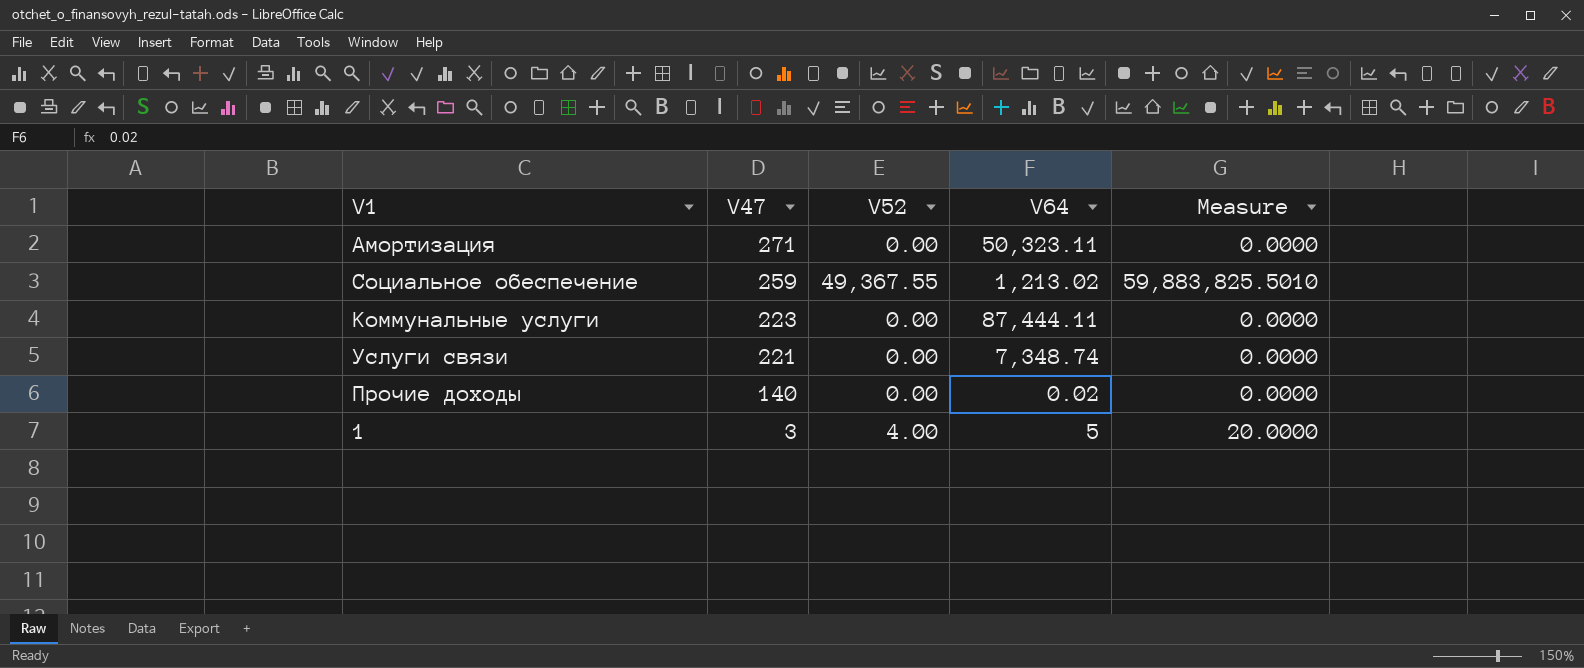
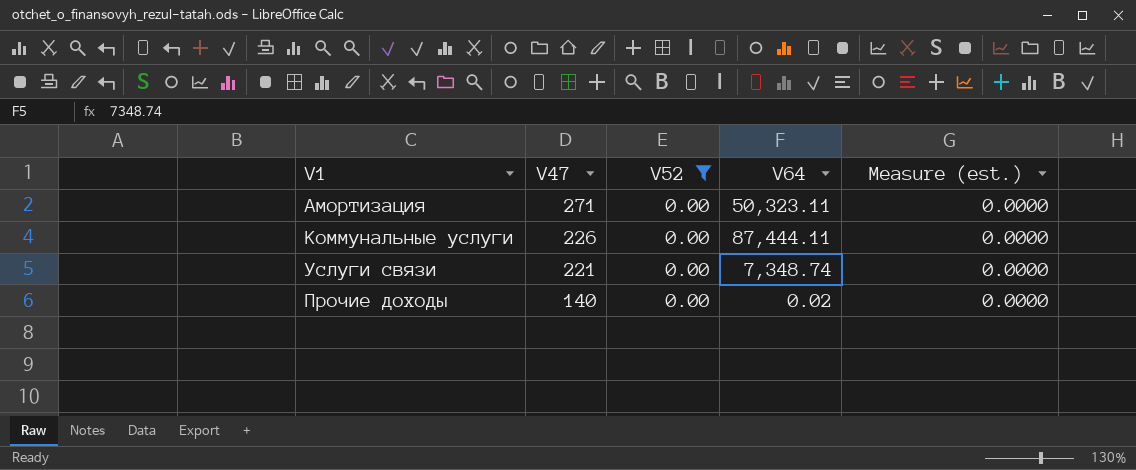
filter: none -> V52 = 0.00
column name: Measure -> Measure (est.)
Коммунальные услуги | V47: 223 -> 226

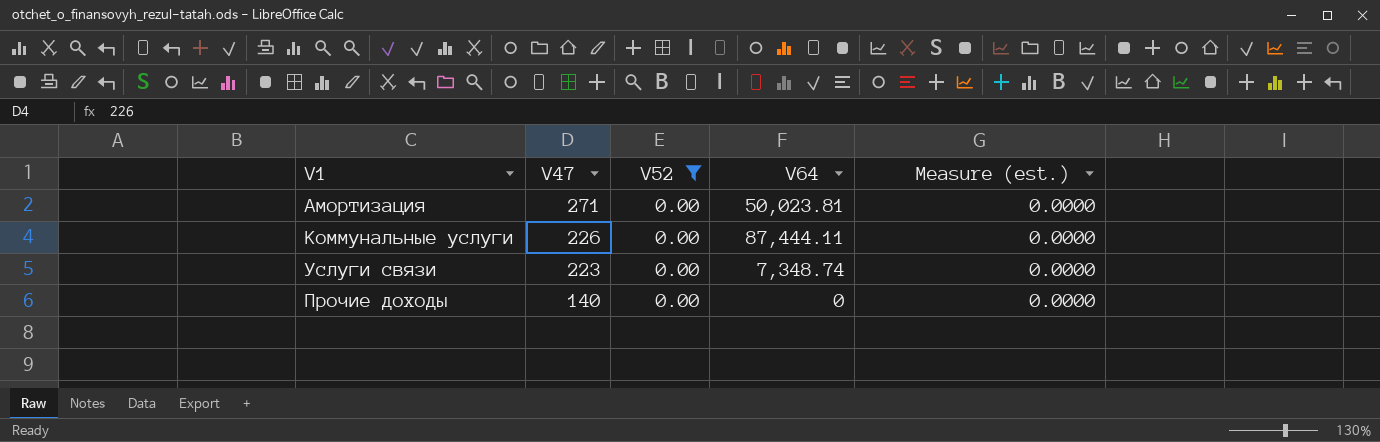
Амортизация | V64: 50,323.11 -> 50,023.81
Услуги связи | V47: 221 -> 223
Прочие доходы | V64: 0.02 -> 0

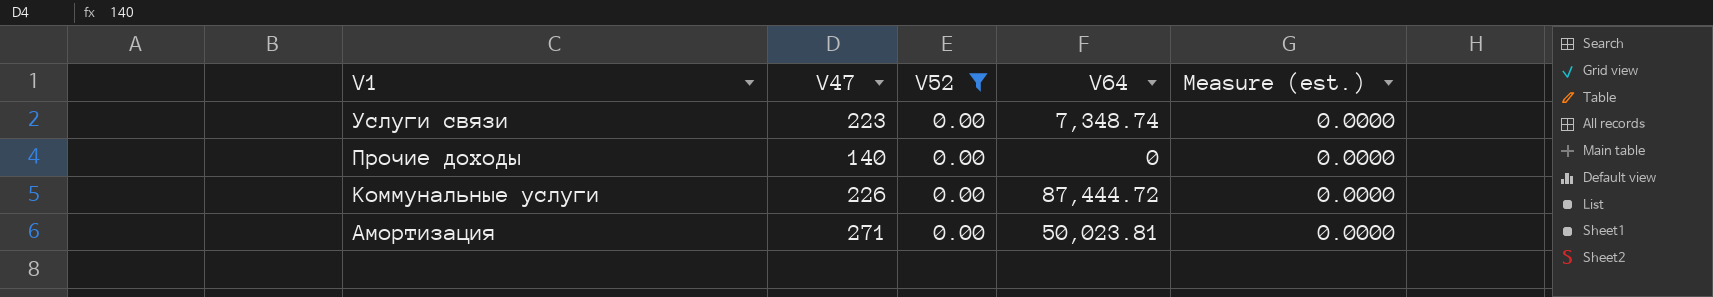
row order: V47 descending -> V1 descending
Коммунальные услуги | V64: 87,444.11 -> 87,444.72

